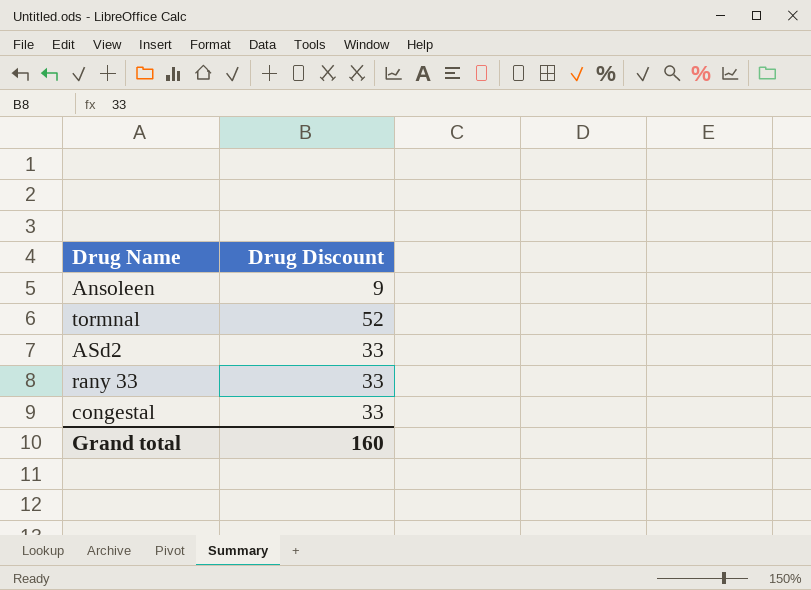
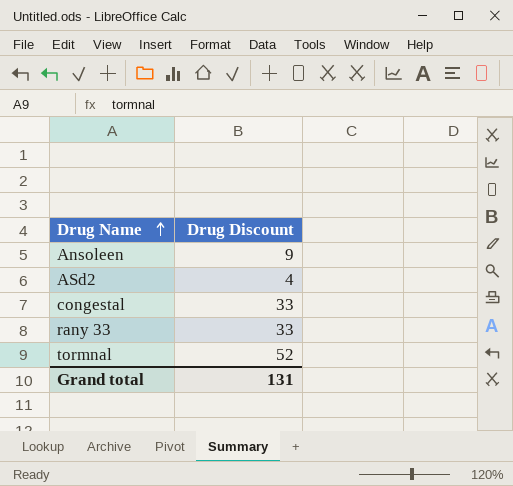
row order: none -> Drug Name ascending
ASd2 | Drug Discount: 33 -> 4
Grand total | Drug Discount: 160 -> 131

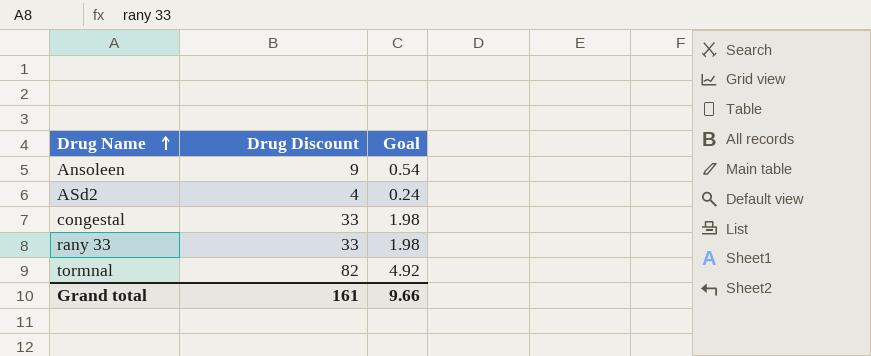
column Goal | formula: none -> [Drug Discount] * 0.06
tormnal | Drug Discount: 52 -> 82
Grand total | Drug Discount: 131 -> 161

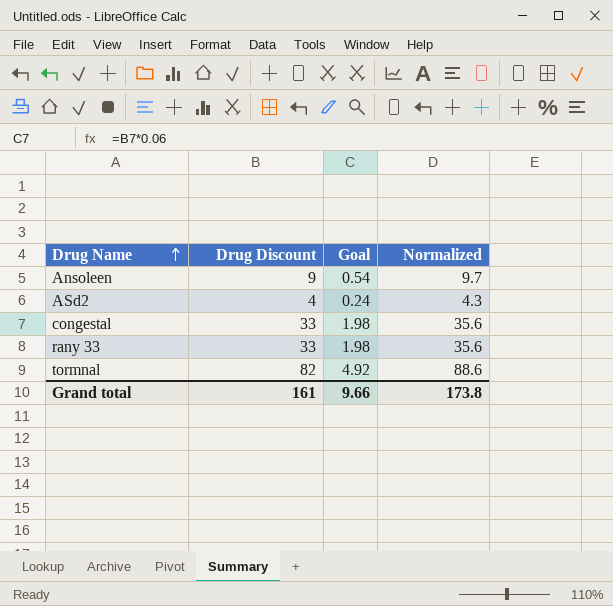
column Normalized | formula: none -> [Drug Discount] * 1.08

